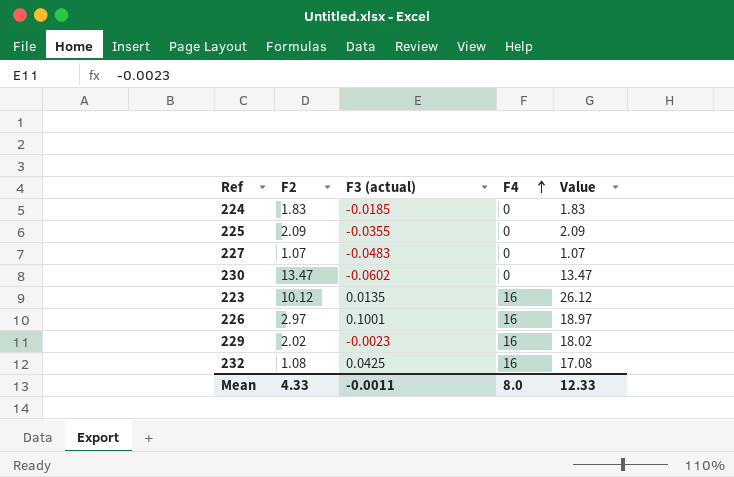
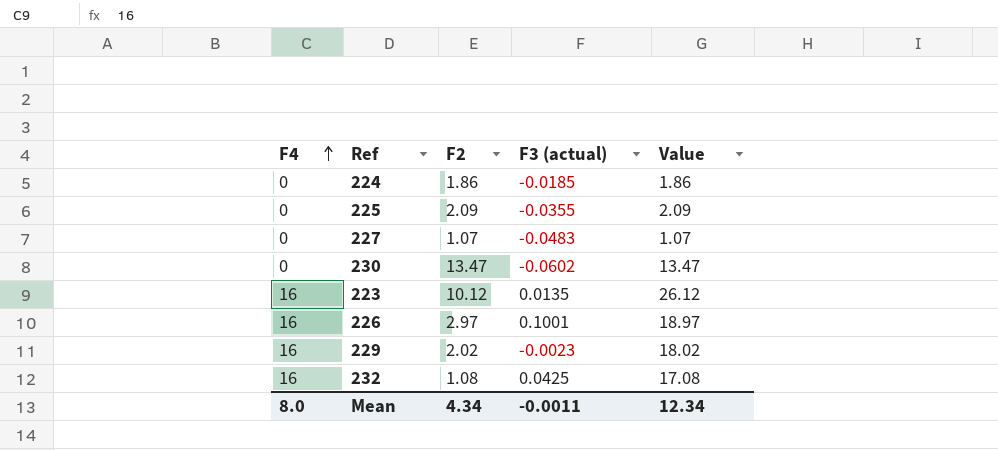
column F4 | position: 4 -> 1
224 | F2: 1.83 -> 1.86
224 | Value: 1.83 -> 1.86
Mean | F2: 4.33 -> 4.34
Mean | Value: 12.33 -> 12.34

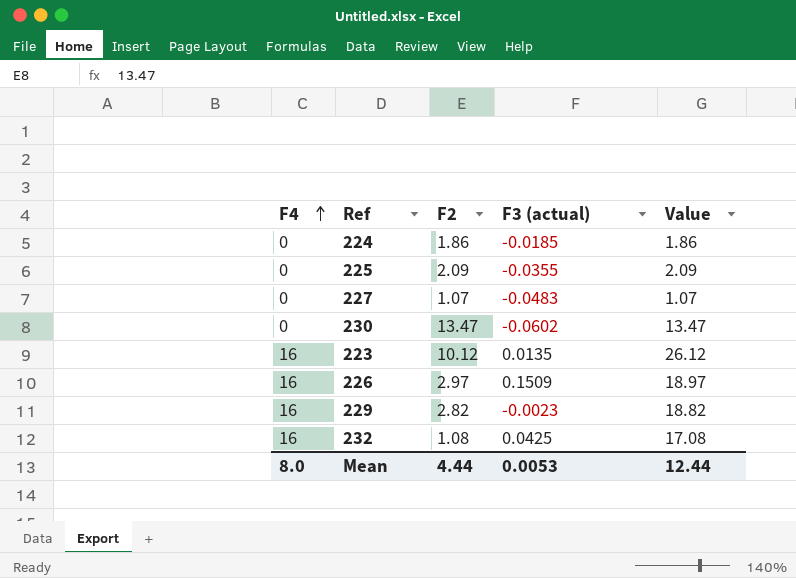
226 | F3 (actual): 0.1001 -> 0.1509
229 | F2: 2.02 -> 2.82
229 | Value: 18.02 -> 18.82
Mean | F2: 4.34 -> 4.44
Mean | F3 (actual): -0.0011 -> 0.0053
Mean | Value: 12.34 -> 12.44

